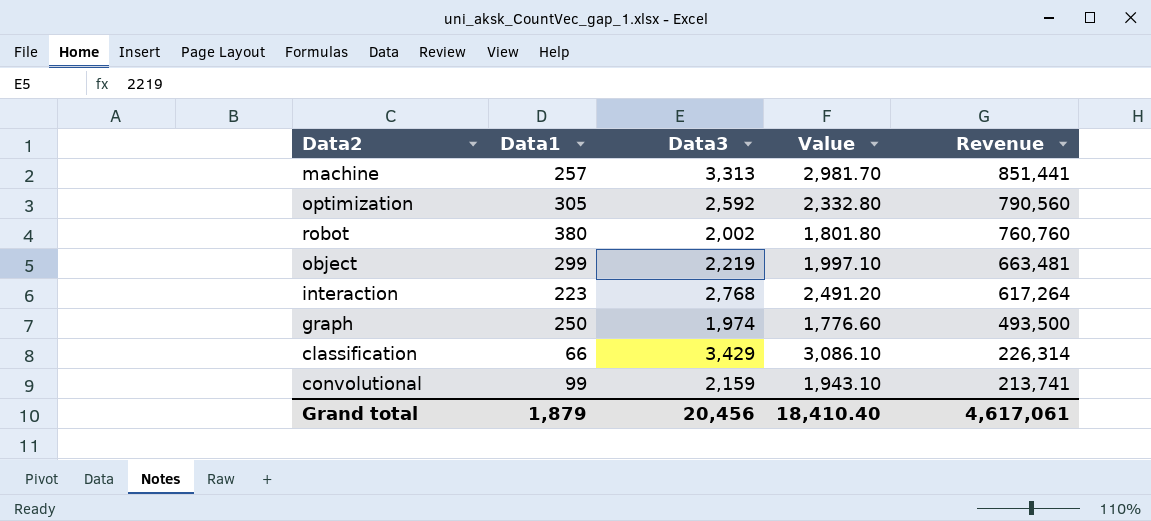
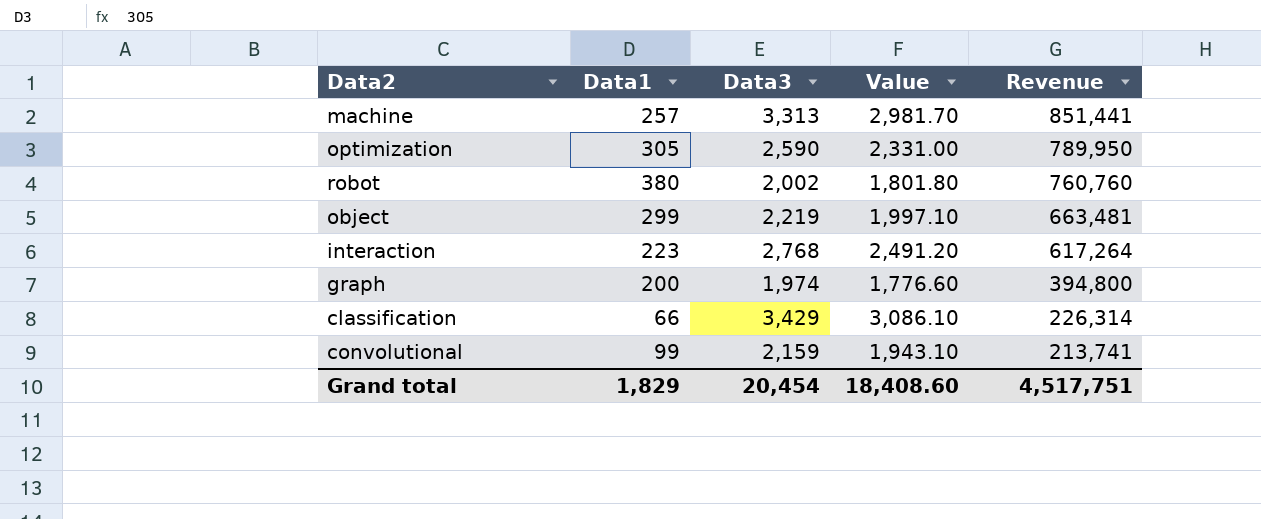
optimization | Data3: 2,592 -> 2,590
optimization | Value: 2,332.80 -> 2,331.00
optimization | Revenue: 790,560 -> 789,950
graph | Data1: 250 -> 200
graph | Revenue: 493,500 -> 394,800
Grand total | Data1: 1,879 -> 1,829
Grand total | Data3: 20,456 -> 20,454
Grand total | Value: 18,410.40 -> 18,408.60
Grand total | Revenue: 4,617,061 -> 4,517,751

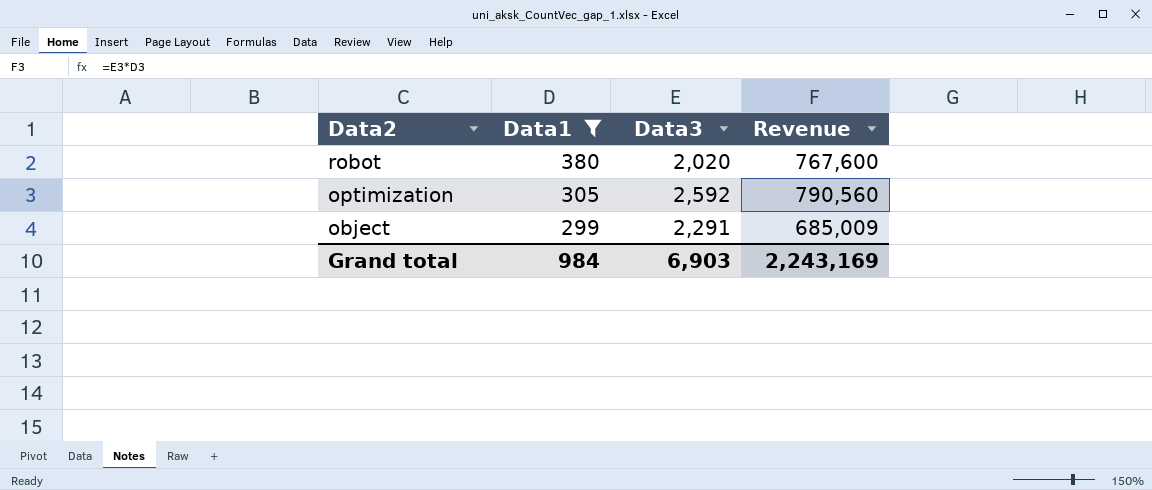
filter: none -> Data1 >= 299
row order: Revenue descending -> Data2 descending
column Value | formula: [Data3] * 0.9 -> none
robot | Data3: 2,002 -> 2,020
robot | Revenue: 760,760 -> 767,600
optimization | Data3: 2,590 -> 2,592
optimization | Revenue: 789,950 -> 790,560
object | Data3: 2,219 -> 2,291
object | Revenue: 663,481 -> 685,009
Grand total | Data1: 1,829 -> 984
Grand total | Data3: 20,454 -> 6,903
Grand total | Revenue: 4,517,751 -> 2,243,169

